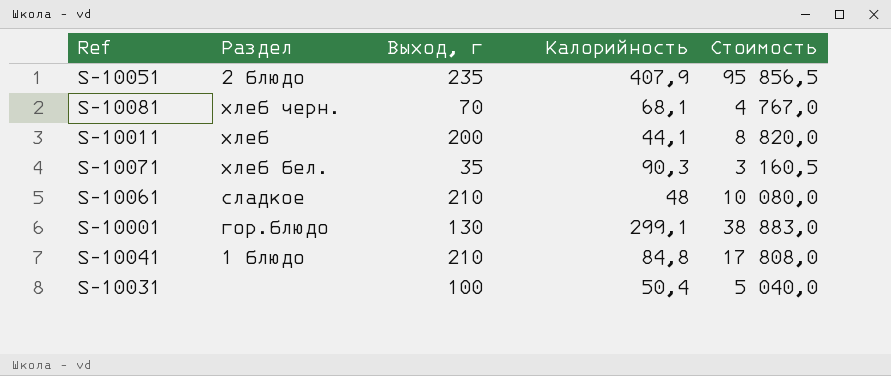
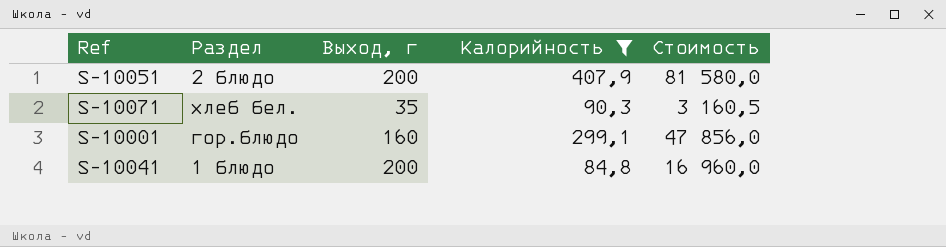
filter: none -> Калорийность >= 84,8
S-10051 | Выход, г: 235 -> 200
S-10051 | Стоимость: 95 856,5 -> 81 580,0
S-10001 | Выход, г: 130 -> 160
S-10001 | Стоимость: 38 883,0 -> 47 856,0
S-10041 | Выход, г: 210 -> 200
S-10041 | Стоимость: 17 808,0 -> 16 960,0

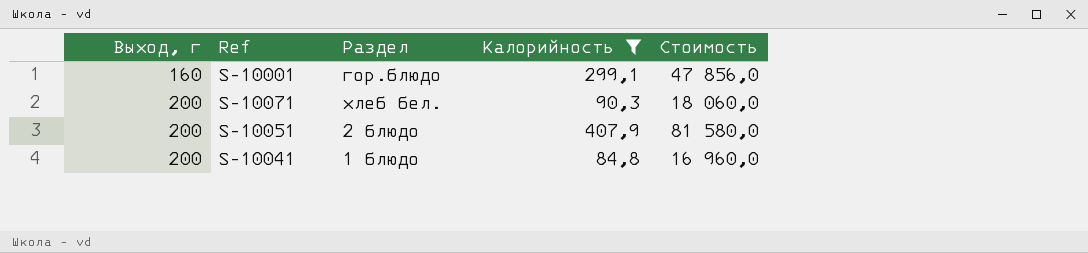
row order: none -> Выход, г ascending
column Выход, г | position: 3 -> 1
S-10071 | Выход, г: 35 -> 200
S-10071 | Стоимость: 3 160,5 -> 18 060,0

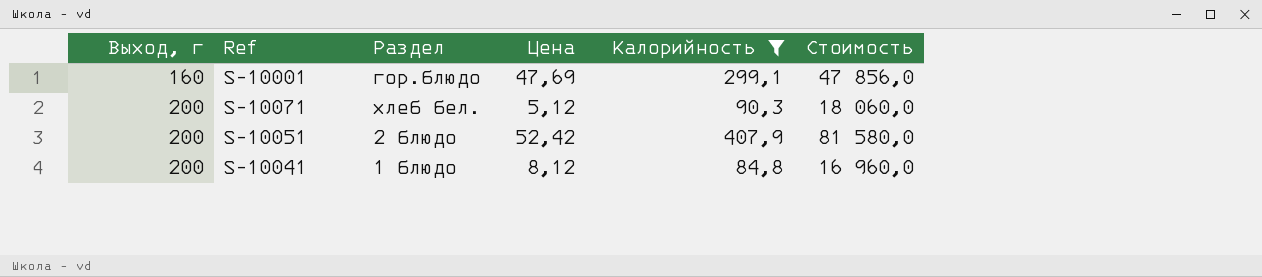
column Цена | position: none -> 4

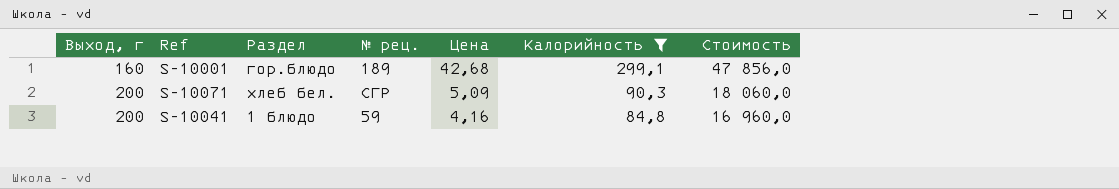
column № рец. | position: none -> 4
row S-10051: 200 | 2 блюдо | 52,42 | 407,9 | 81 580,0 -> none
S-10001 | Цена: 47,69 -> 42,68
S-10071 | Цена: 5,12 -> 5,09
S-10041 | Цена: 8,12 -> 4,16

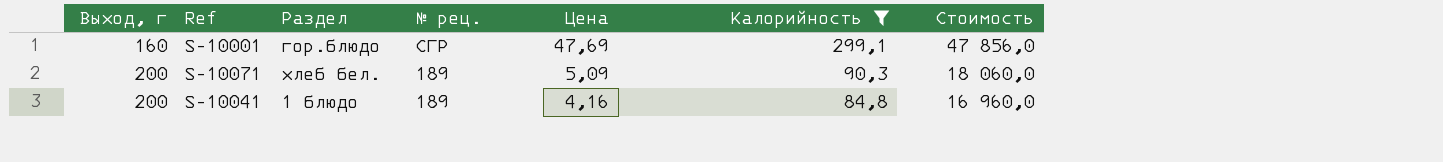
S-10001 | № рец.: 189 -> СГР
S-10001 | Цена: 42,68 -> 47,69
S-10071 | № рец.: СГР -> 189
S-10041 | № рец.: 59 -> 189

